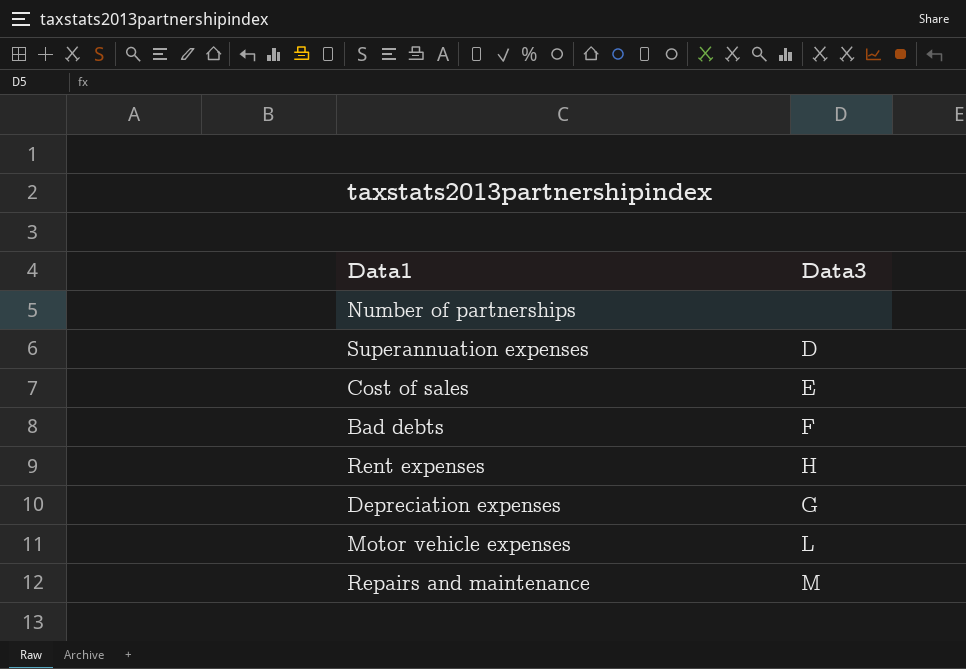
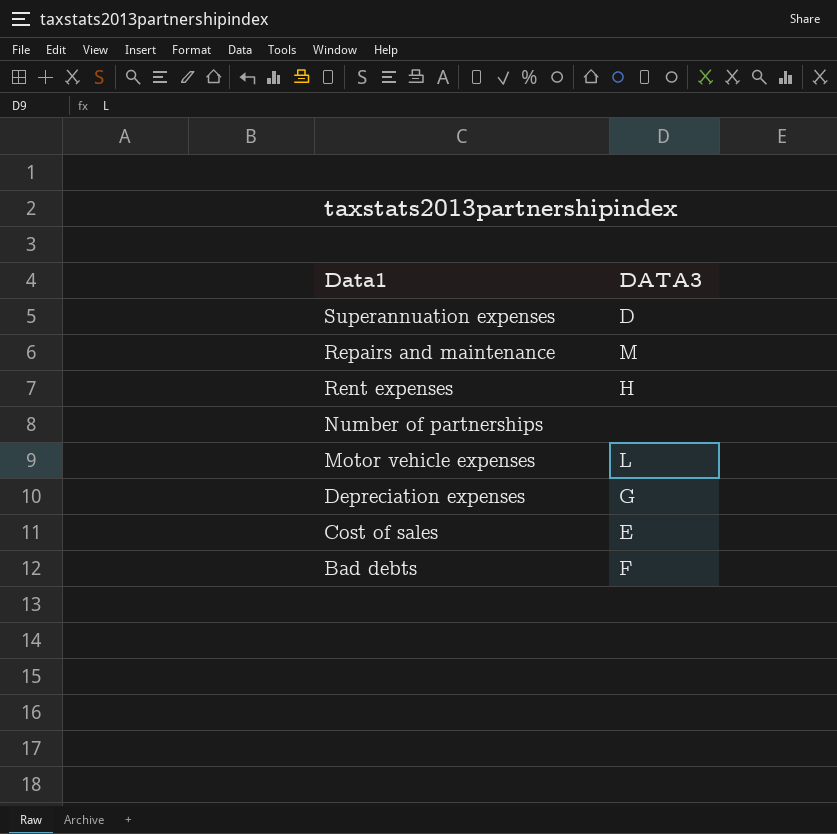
row order: none -> Data1 descending
column name: Data3 -> DATA3

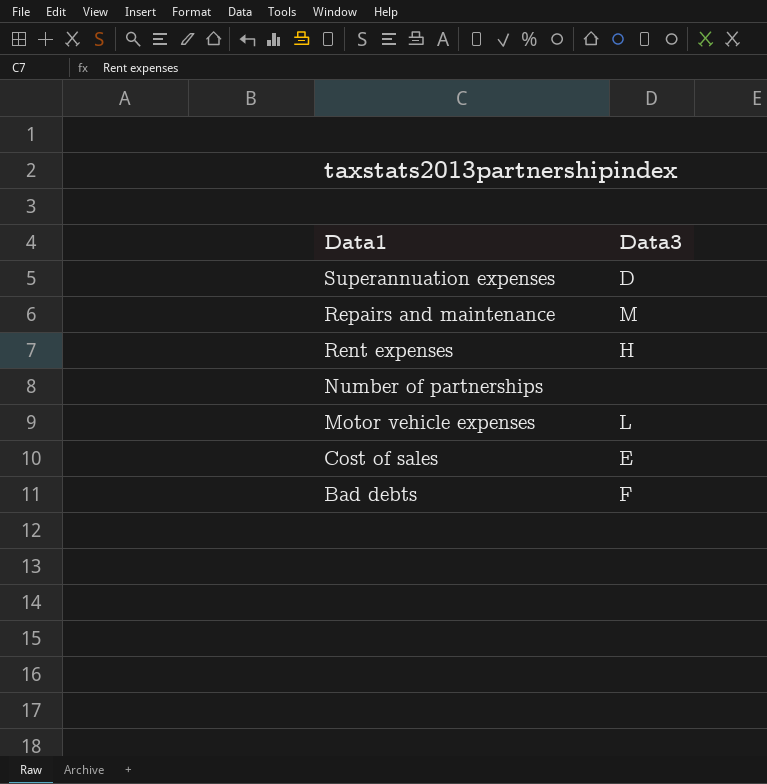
column name: DATA3 -> Data3
row Depreciation expenses: G -> none

